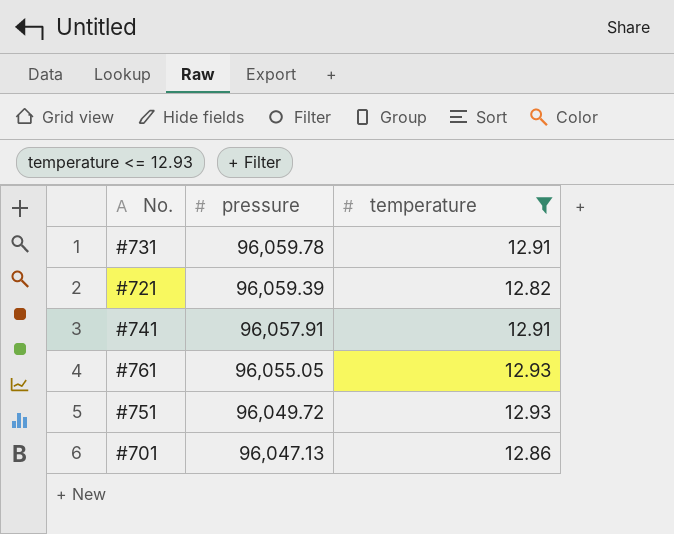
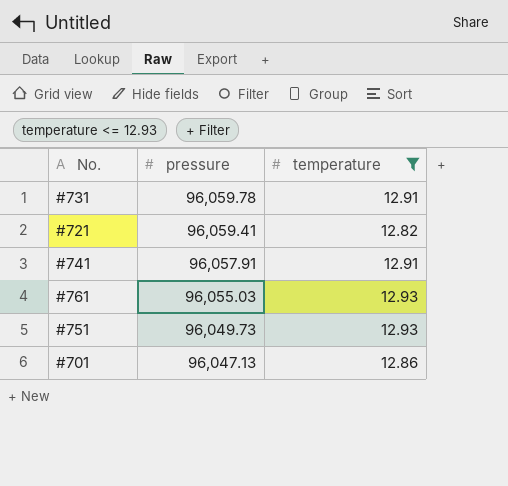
#721 | pressure: 96,059.39 -> 96,059.41
#761 | pressure: 96,055.05 -> 96,055.03
#751 | pressure: 96,049.72 -> 96,049.73

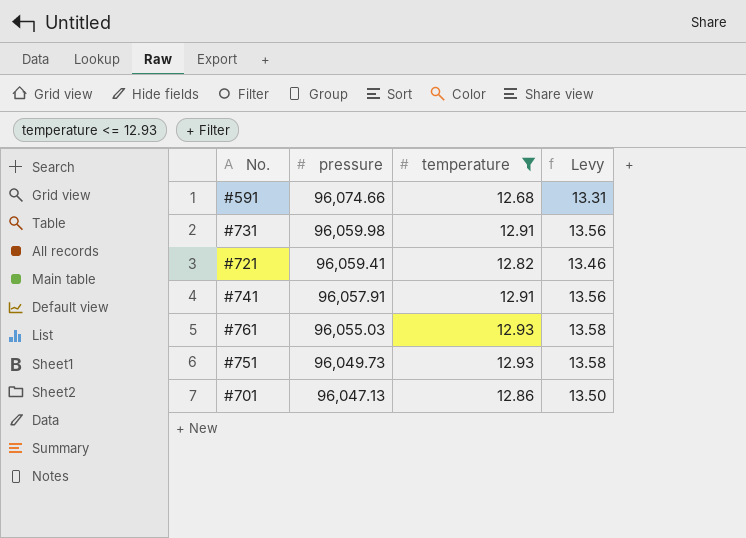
column Levy | formula: none -> [temperature] * 1.05
row #591: none -> 96,074.66 | 12.68 | 13.31
#731 | pressure: 96,059.78 -> 96,059.98

